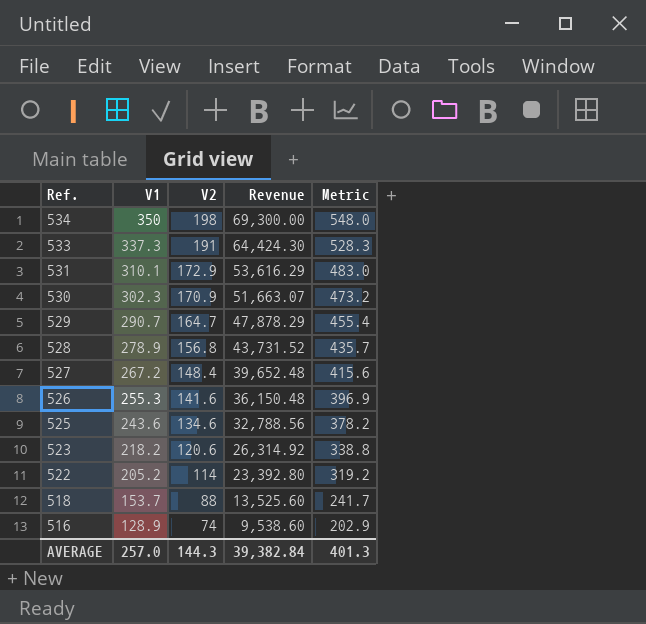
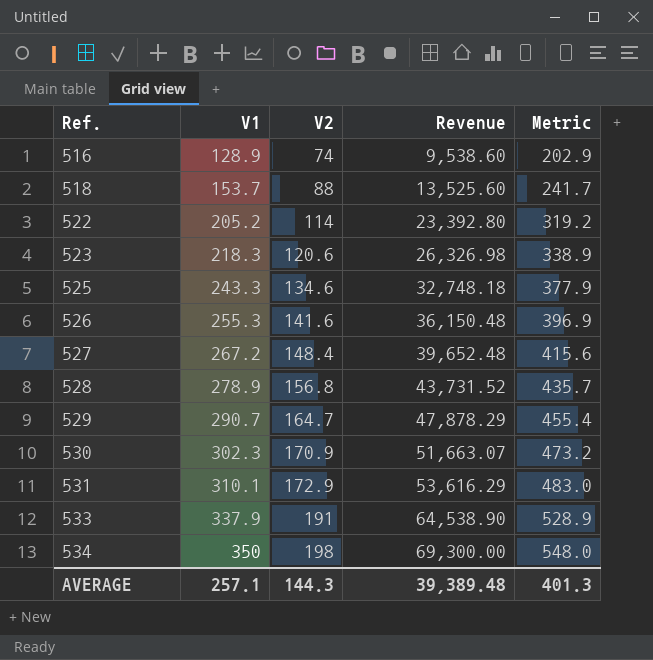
row order: Ref. descending -> Ref. ascending
523 | V1: 218.2 -> 218.3
523 | Revenue: 26,314.92 -> 26,326.98
523 | Metric: 338.8 -> 338.9
525 | V1: 243.6 -> 243.3
525 | Revenue: 32,788.56 -> 32,748.18
525 | Metric: 378.2 -> 377.9
533 | V1: 337.3 -> 337.9
533 | Revenue: 64,424.30 -> 64,538.90
533 | Metric: 528.3 -> 528.9
AVERAGE | V1: 257.0 -> 257.1
AVERAGE | Revenue: 39,382.84 -> 39,389.48

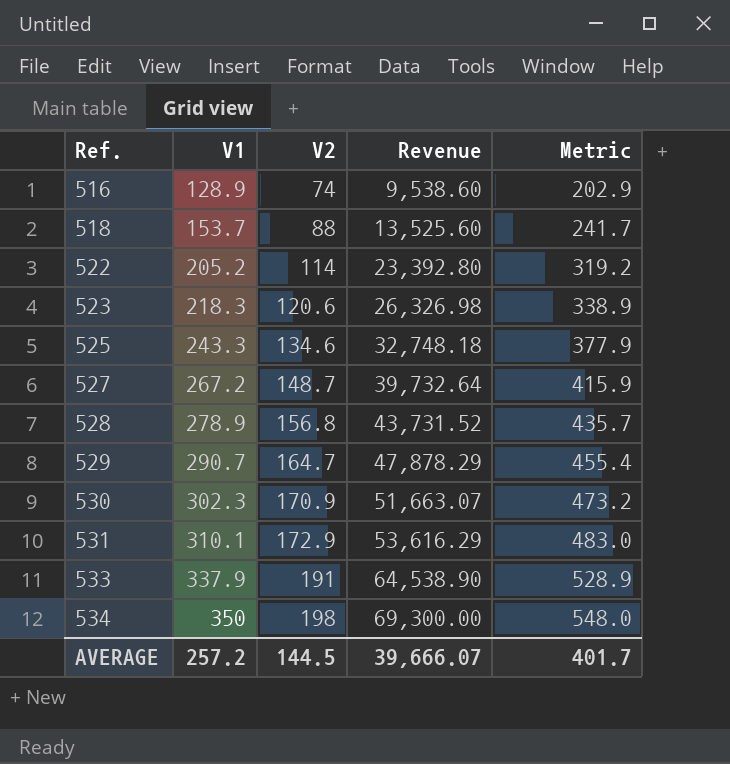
row 526: 255.3 | 141.6 | 36,150.48 | 396.9 -> none
527 | V2: 148.4 -> 148.7
527 | Revenue: 39,652.48 -> 39,732.64
527 | Metric: 415.6 -> 415.9
AVERAGE | V1: 257.1 -> 257.2
AVERAGE | V2: 144.3 -> 144.5
AVERAGE | Revenue: 39,389.48 -> 39,666.07
AVERAGE | Metric: 401.3 -> 401.7

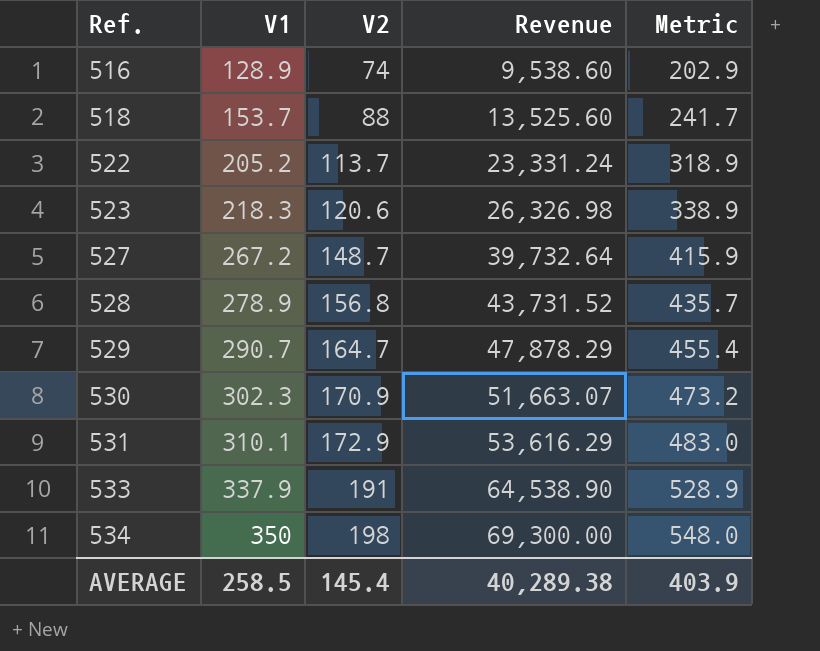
row 525: 243.3 | 134.6 | 32,748.18 | 377.9 -> none
522 | V2: 114 -> 113.7
522 | Revenue: 23,392.80 -> 23,331.24
522 | Metric: 319.2 -> 318.9
AVERAGE | V1: 257.2 -> 258.5
AVERAGE | V2: 144.5 -> 145.4
AVERAGE | Revenue: 39,666.07 -> 40,289.38
AVERAGE | Metric: 401.7 -> 403.9

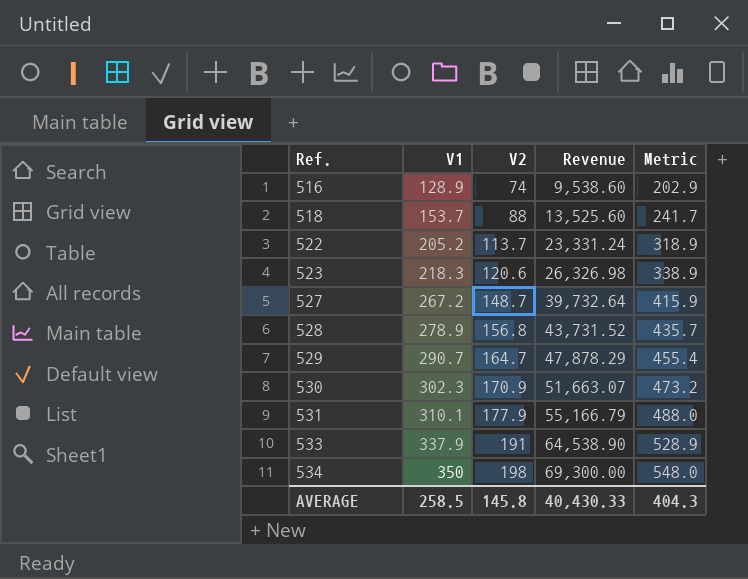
531 | V2: 172.9 -> 177.9
531 | Revenue: 53,616.29 -> 55,166.79
531 | Metric: 483.0 -> 488.0
AVERAGE | V2: 145.4 -> 145.8
AVERAGE | Revenue: 40,289.38 -> 40,430.33
AVERAGE | Metric: 403.9 -> 404.3

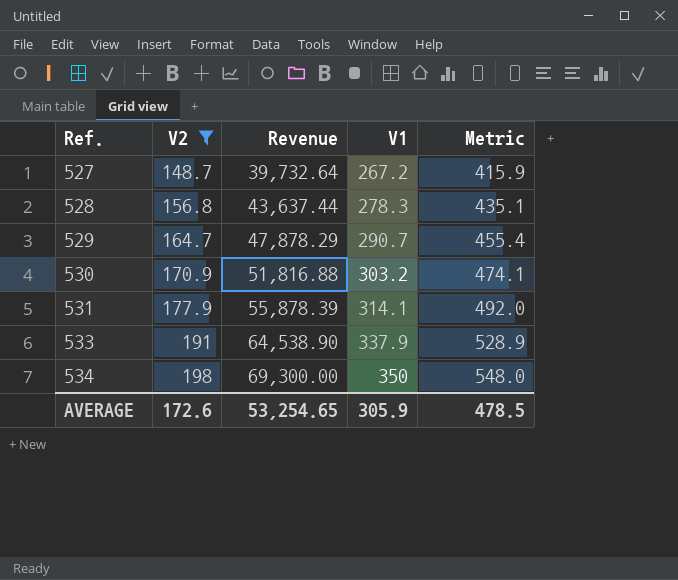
filter: none -> V2 >= 148.7
column V1 | position: 2 -> 4
528 | Revenue: 43,731.52 -> 43,637.44
528 | V1: 278.9 -> 278.3
528 | Metric: 435.7 -> 435.1
530 | Revenue: 51,663.07 -> 51,816.88
530 | V1: 302.3 -> 303.2
530 | Metric: 473.2 -> 474.1
531 | Revenue: 55,166.79 -> 55,878.39
531 | V1: 310.1 -> 314.1
531 | Metric: 488.0 -> 492.0
AVERAGE | V2: 145.8 -> 172.6
AVERAGE | Revenue: 40,430.33 -> 53,254.65
AVERAGE | V1: 258.5 -> 305.9
AVERAGE | Metric: 404.3 -> 478.5

